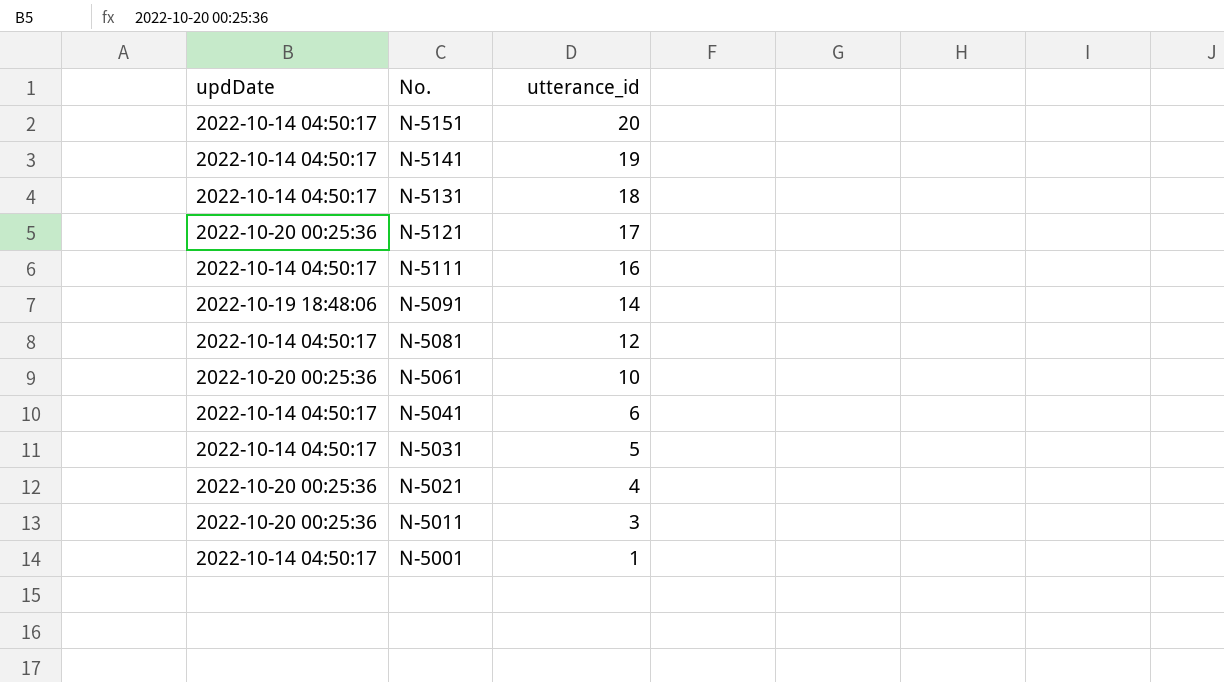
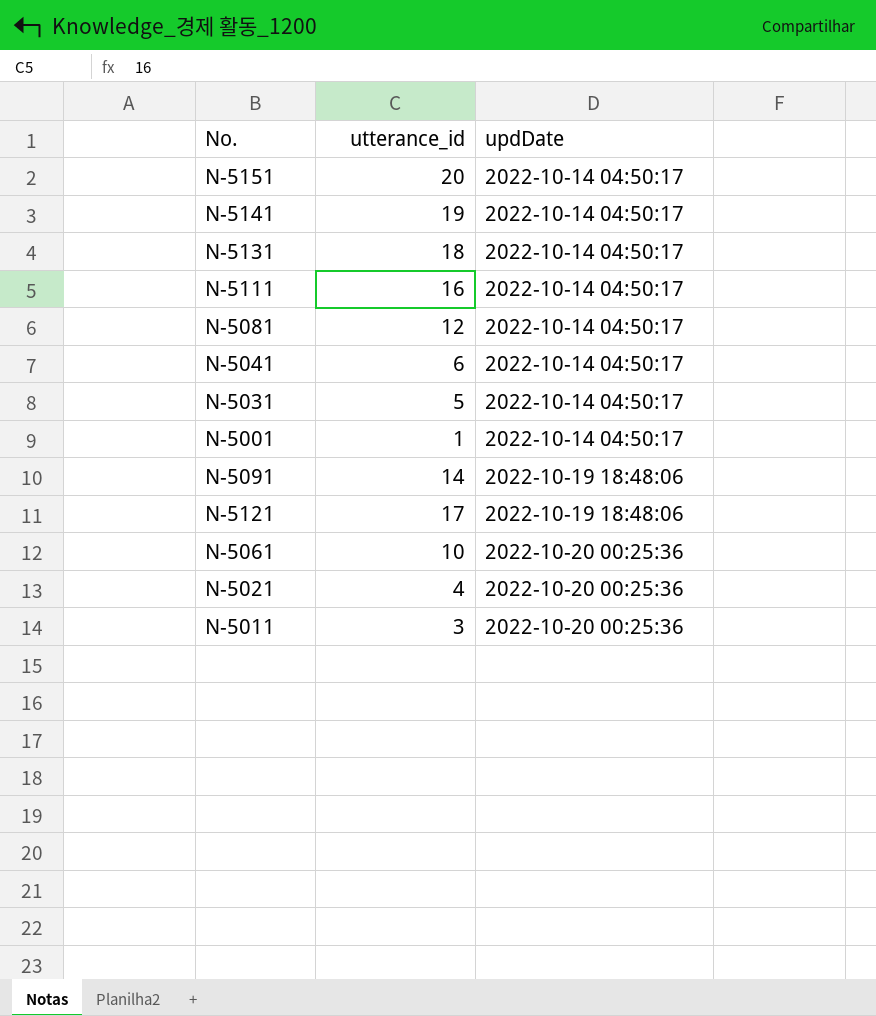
row order: No. descending -> updDate ascending
column updDate | position: 1 -> 3
N-5121 | updDate: 2022-10-20 00:25:36 -> 2022-10-19 18:48:06

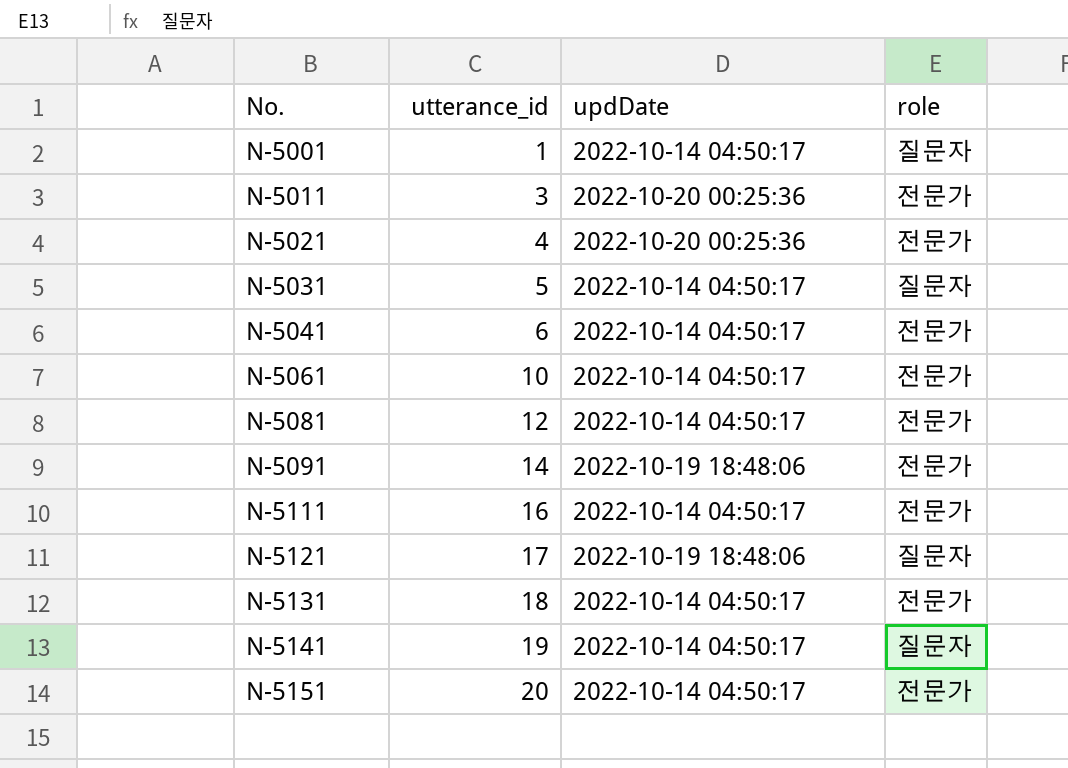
row order: updDate ascending -> No. ascending
column role | position: none -> 4
N-5061 | updDate: 2022-10-20 00:25:36 -> 2022-10-14 04:50:17

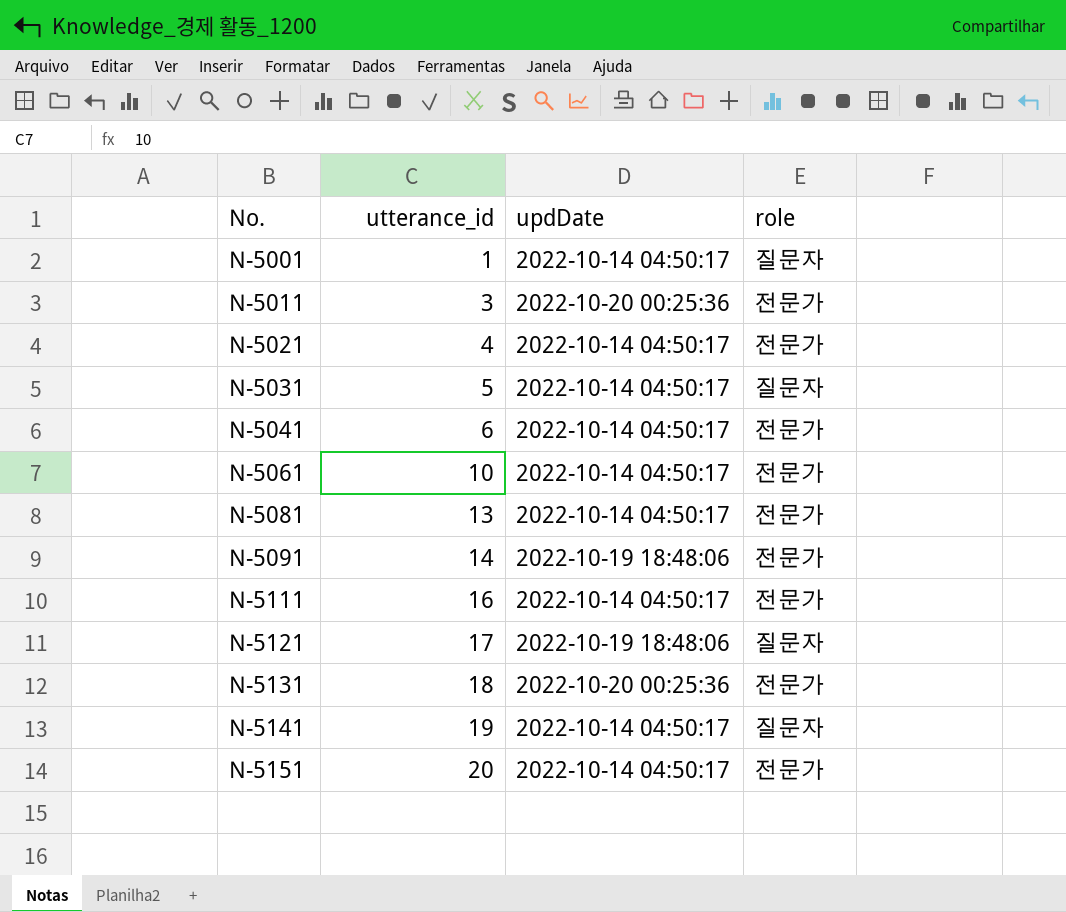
N-5021 | updDate: 2022-10-20 00:25:36 -> 2022-10-14 04:50:17
N-5081 | utterance_id: 12 -> 13
N-5131 | updDate: 2022-10-14 04:50:17 -> 2022-10-20 00:25:36

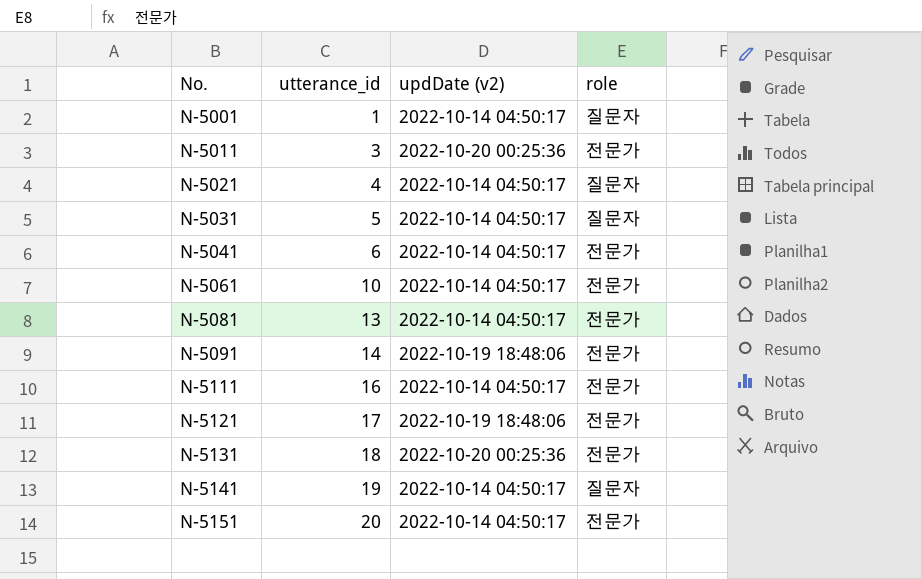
column name: updDate -> updDate (v2)
N-5021 | role: 전문가 -> 질문자
N-5121 | role: 질문자 -> 전문가

